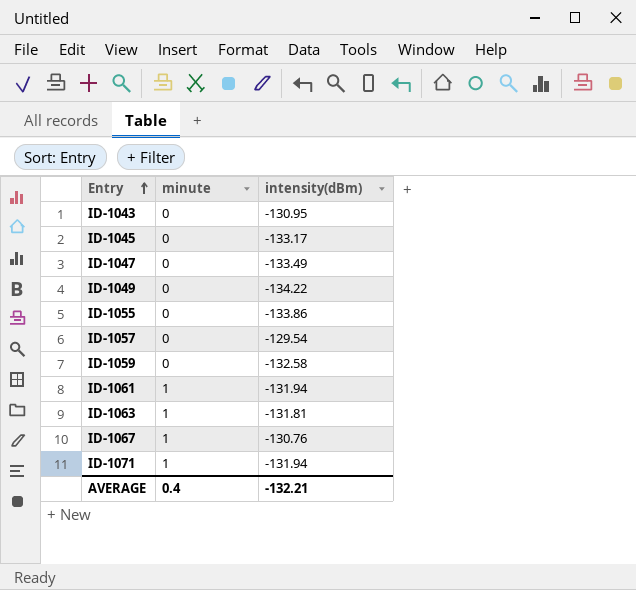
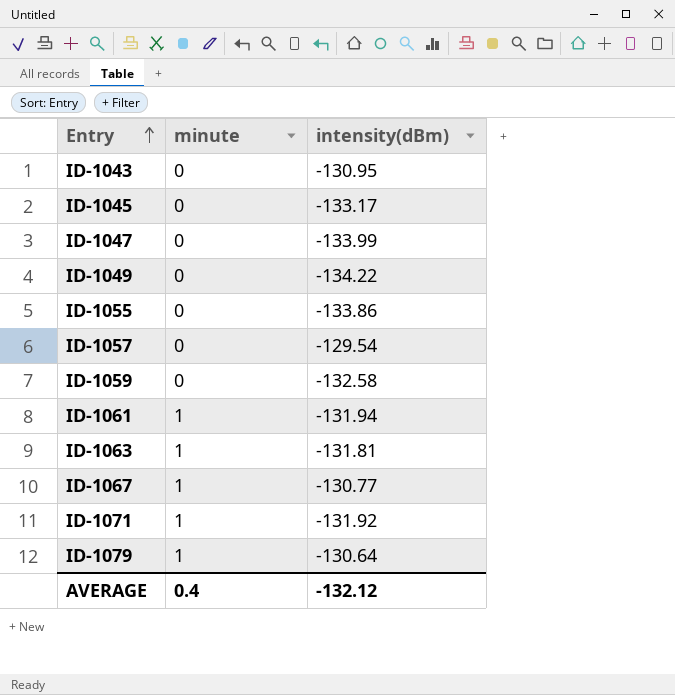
ID-1047 | intensity(dBm): -133.49 -> -133.99
ID-1067 | intensity(dBm): -130.76 -> -130.77
ID-1071 | intensity(dBm): -131.94 -> -131.92
row ID-1079: none -> 1 | -130.64
AVERAGE | intensity(dBm): -132.21 -> -132.12

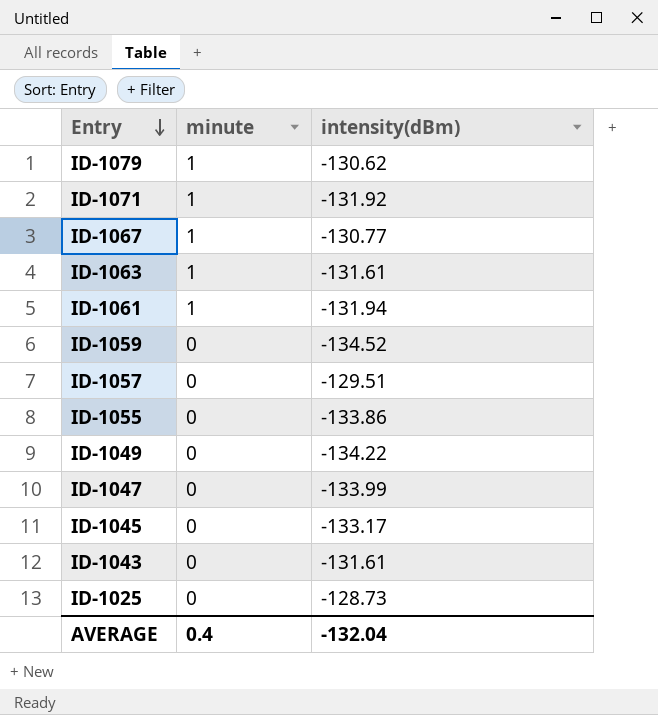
row order: Entry ascending -> Entry descending
ID-1079 | intensity(dBm): -130.64 -> -130.62
ID-1063 | intensity(dBm): -131.81 -> -131.61
ID-1059 | intensity(dBm): -132.58 -> -134.52
ID-1057 | intensity(dBm): -129.54 -> -129.51
ID-1043 | intensity(dBm): -130.95 -> -131.61
row ID-1025: none -> 0 | -128.73
AVERAGE | intensity(dBm): -132.12 -> -132.04

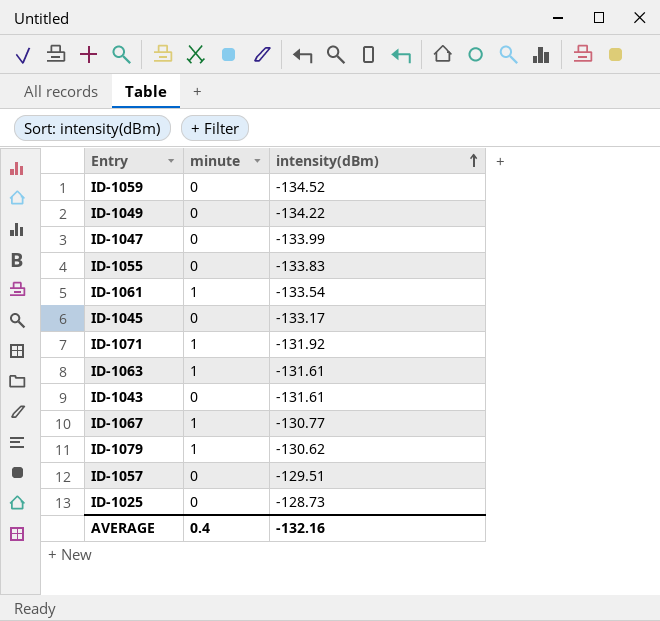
row order: Entry descending -> intensity(dBm) ascending
ID-1055 | intensity(dBm): -133.86 -> -133.83
ID-1061 | intensity(dBm): -131.94 -> -133.54
AVERAGE | intensity(dBm): -132.04 -> -132.16

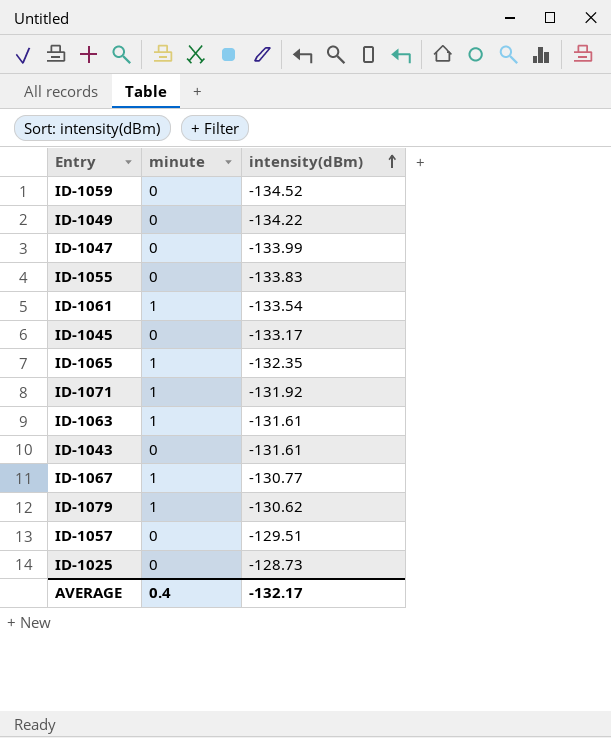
row ID-1065: none -> 1 | -132.35
AVERAGE | intensity(dBm): -132.16 -> -132.17

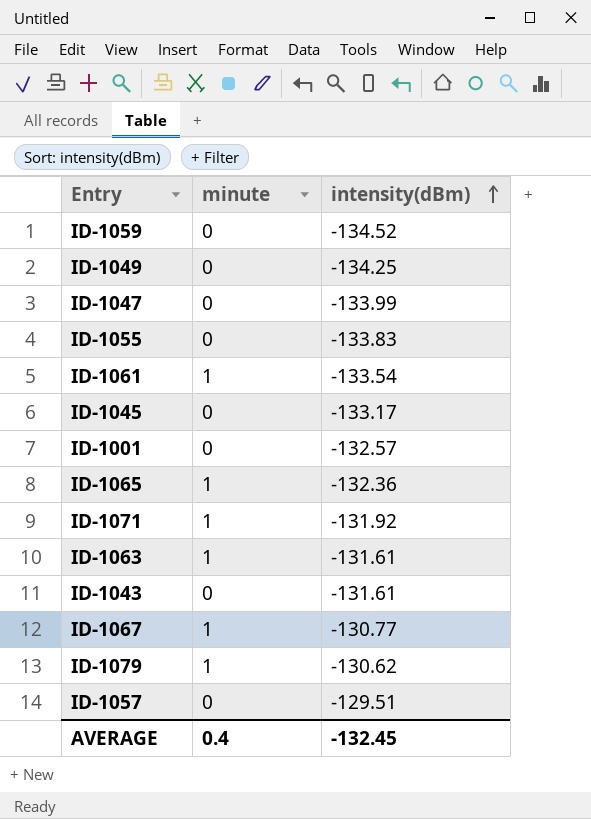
row ID-1025: 0 | -128.73 -> none
ID-1049 | intensity(dBm): -134.22 -> -134.25
row ID-1001: none -> 0 | -132.57
ID-1065 | intensity(dBm): -132.35 -> -132.36
AVERAGE | intensity(dBm): -132.17 -> -132.45

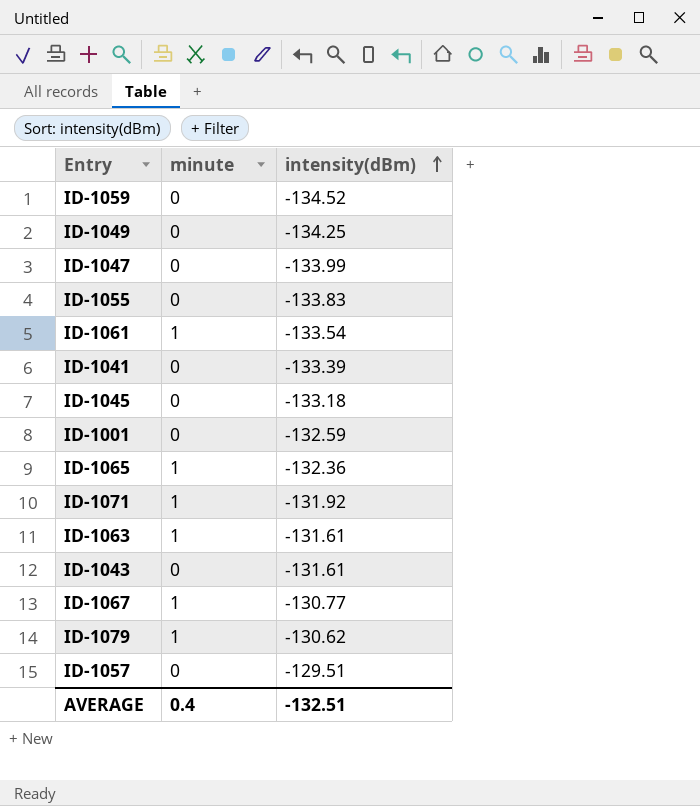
row ID-1041: none -> 0 | -133.39
ID-1045 | intensity(dBm): -133.17 -> -133.18
ID-1001 | intensity(dBm): -132.57 -> -132.59
AVERAGE | intensity(dBm): -132.45 -> -132.51

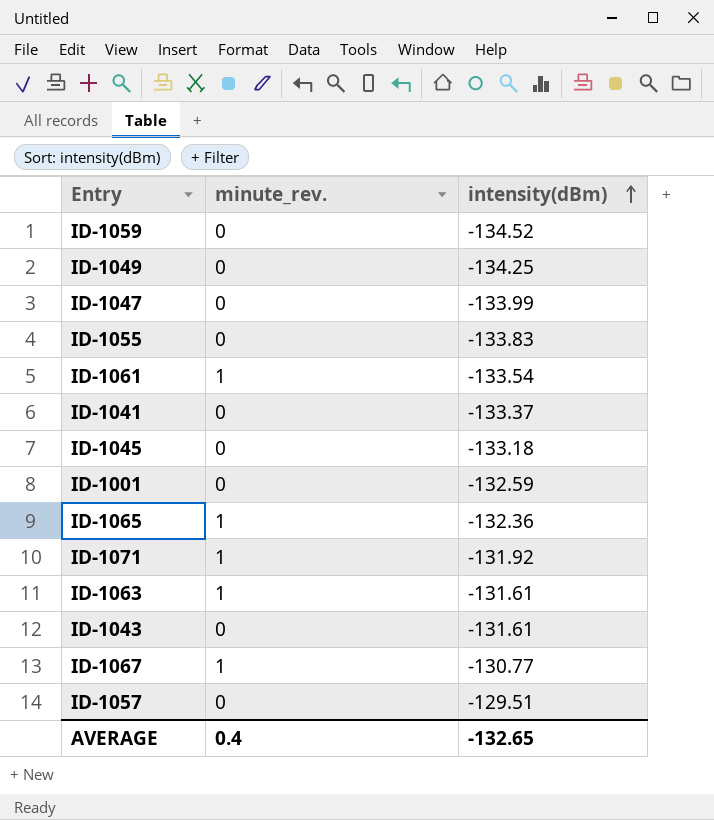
column name: minute -> minute_rev.
row ID-1079: 1 | -130.62 -> none
ID-1041 | intensity(dBm): -133.39 -> -133.37
AVERAGE | intensity(dBm): -132.51 -> -132.65

